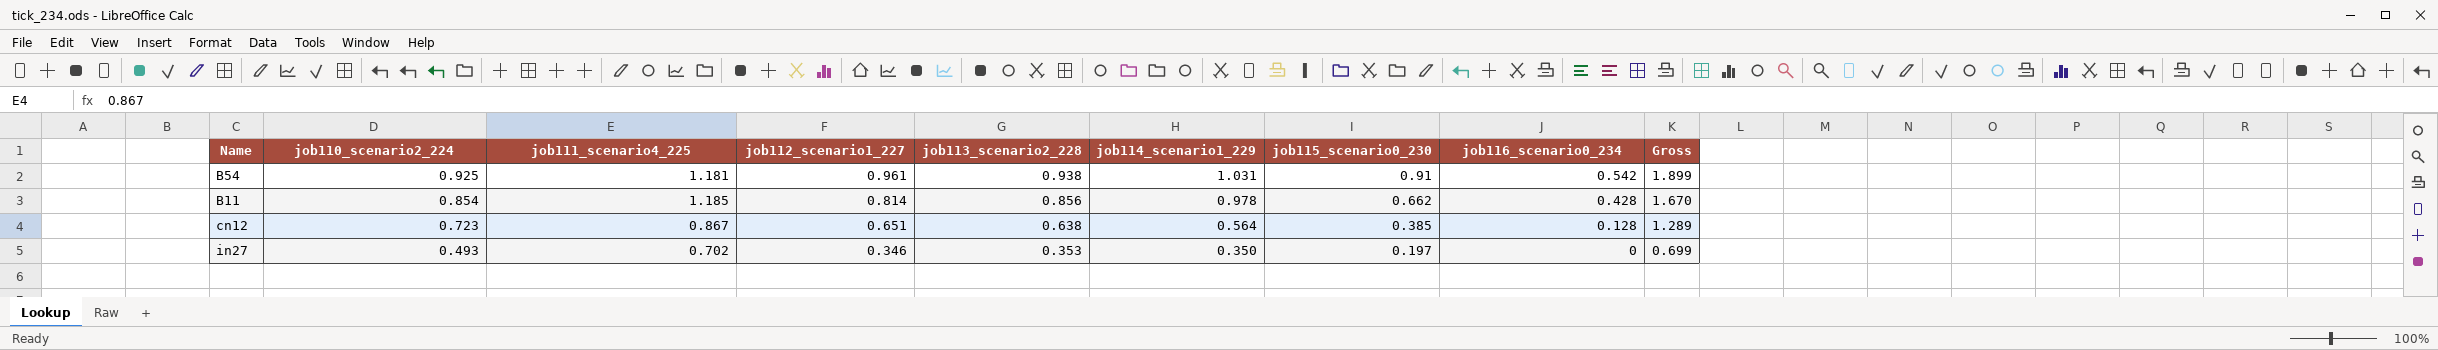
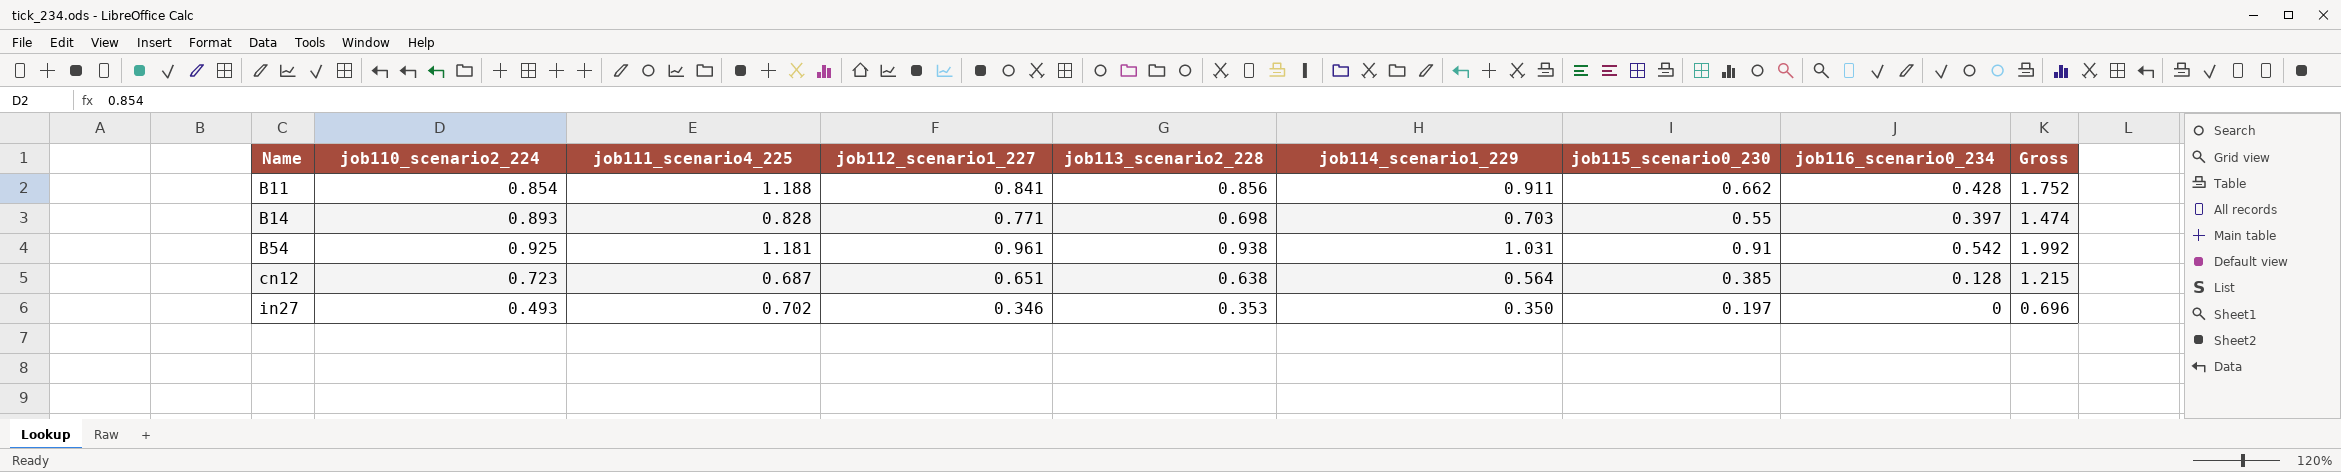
row order: job110_scenario2_224 descending -> Name ascending
column Gross | formula: [job112_scenario1_227] + [job113_scenario2_228] -> [job112_scenario1_227] + [job114_scenario1_229]
B11 | job111_scenario4_225: 1.185 -> 1.188
B11 | job112_scenario1_227: 0.814 -> 0.841
B11 | job114_scenario1_229: 0.978 -> 0.911
row B14: none -> 0.893 | 0.828 | 0.771 | 0.698 | 0.703 | 0.55 | 0.397 | 1.474
cn12 | job111_scenario4_225: 0.867 -> 0.687

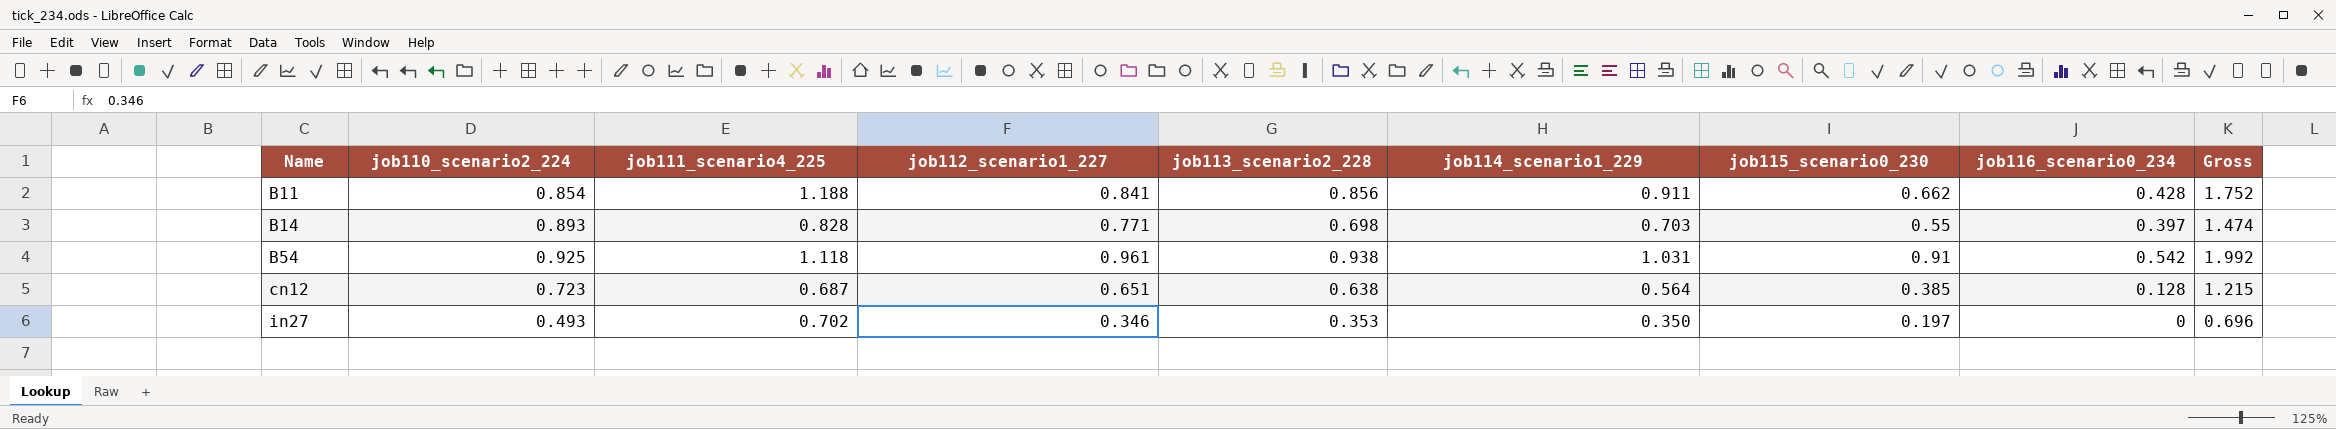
B54 | job111_scenario4_225: 1.181 -> 1.118

